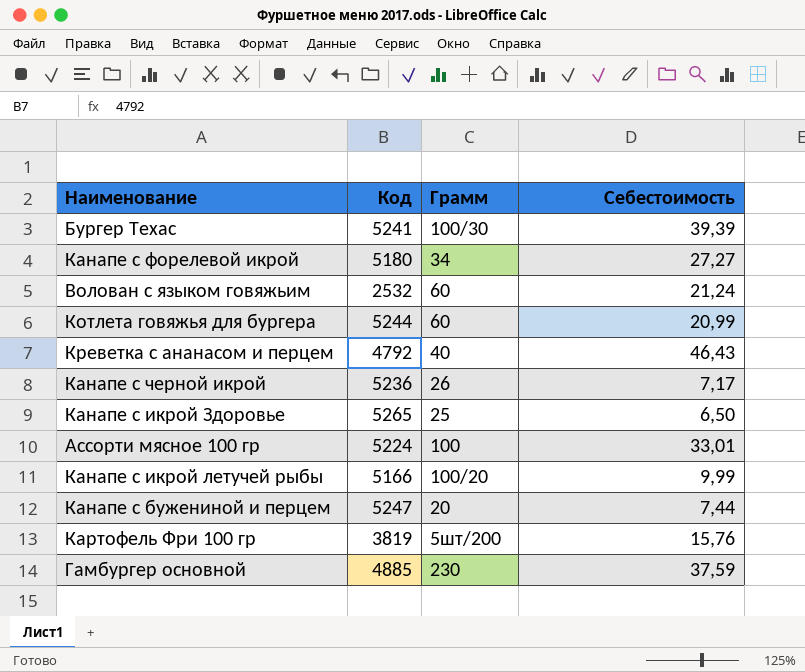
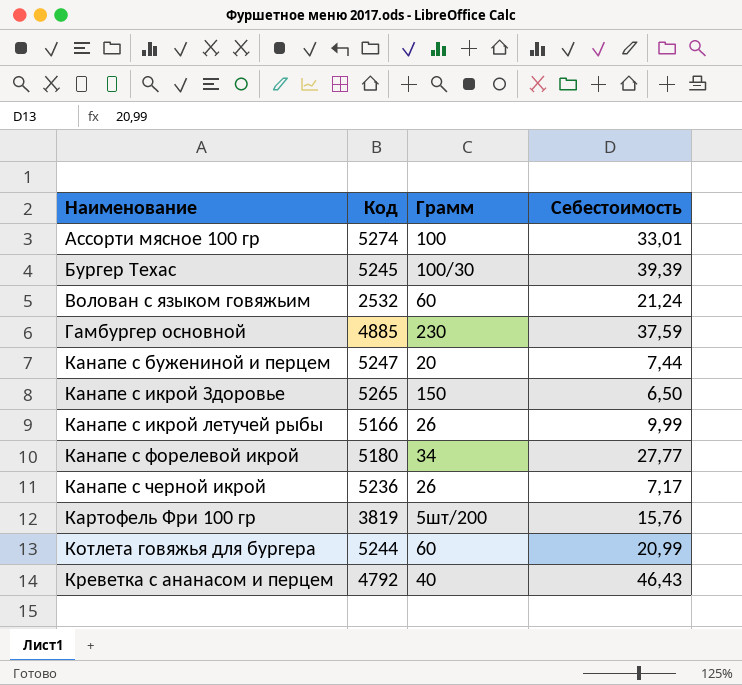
row order: none -> Наименование ascending
Ассорти мясное 100 гр | Код: 5224 -> 5274
Бургер Техас | Код: 5241 -> 5245
Канапе с икрой Здоровье | Грамм: 25 -> 150
Канапе с икрой летучей рыбы | Грамм: 100/20 -> 26
Канапе с форелевой икрой | Себестоимость: 27,27 -> 27,77

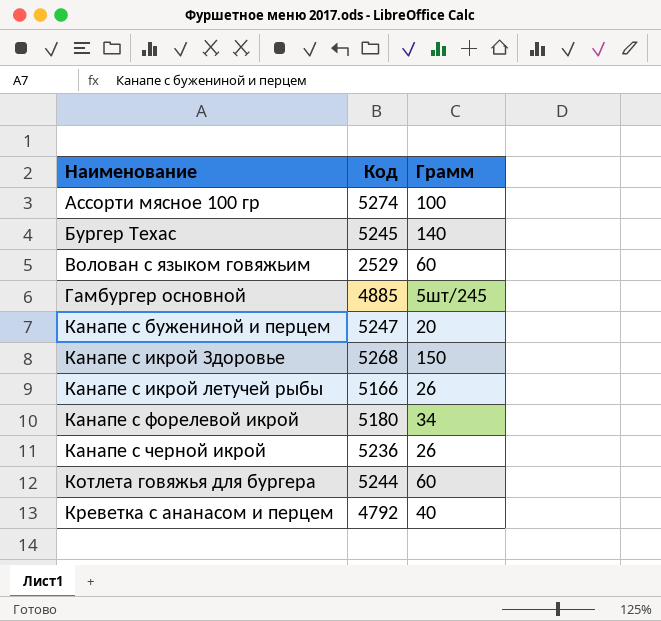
column Себестоимость | position: 4 -> none
row Картофель Фри 100 гр: 3819 | 5шт/200 | 15,76 -> none
Бургер Техас | Грамм: 100/30 -> 140
Волован с языком говяжьим | Код: 2532 -> 2529
Гамбургер основной | Грамм: 230 -> 5шт/245
Канапе с икрой Здоровье | Код: 5265 -> 5268

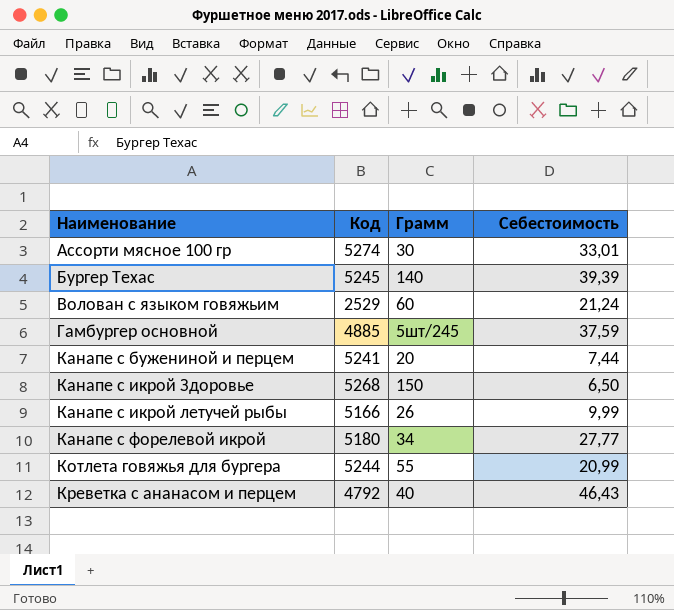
column Себестоимость | position: none -> 4
row Канапе с черной икрой: 5236 | 26 -> none
Ассорти мясное 100 гр | Грамм: 100 -> 30
Канапе с бужениной и перцем | Код: 5247 -> 5241
Котлета говяжья для бургера | Грамм: 60 -> 55

